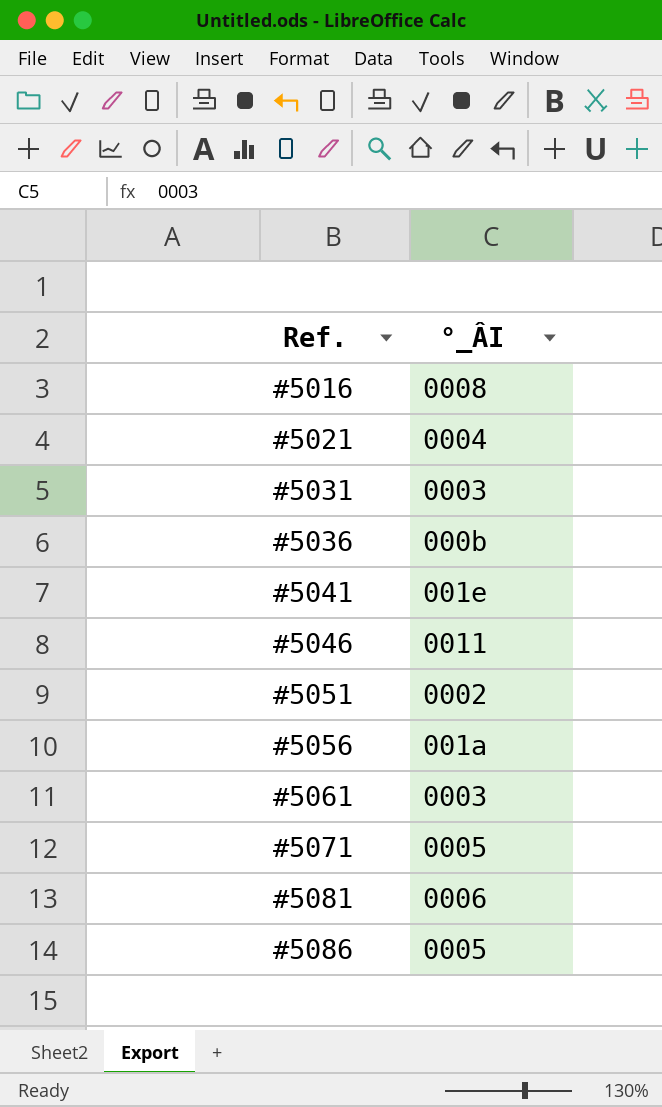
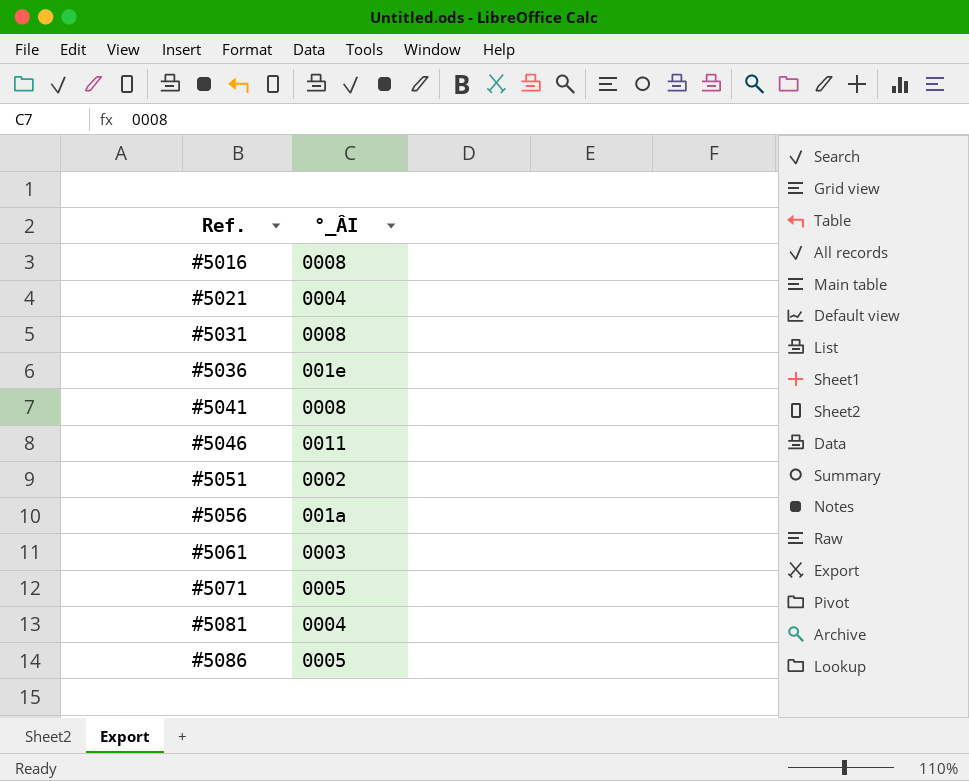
#5031 | °_ÂI: 0003 -> 0008
#5036 | °_ÂI: 000b -> 001e
#5041 | °_ÂI: 001e -> 0008
#5081 | °_ÂI: 0006 -> 0004

